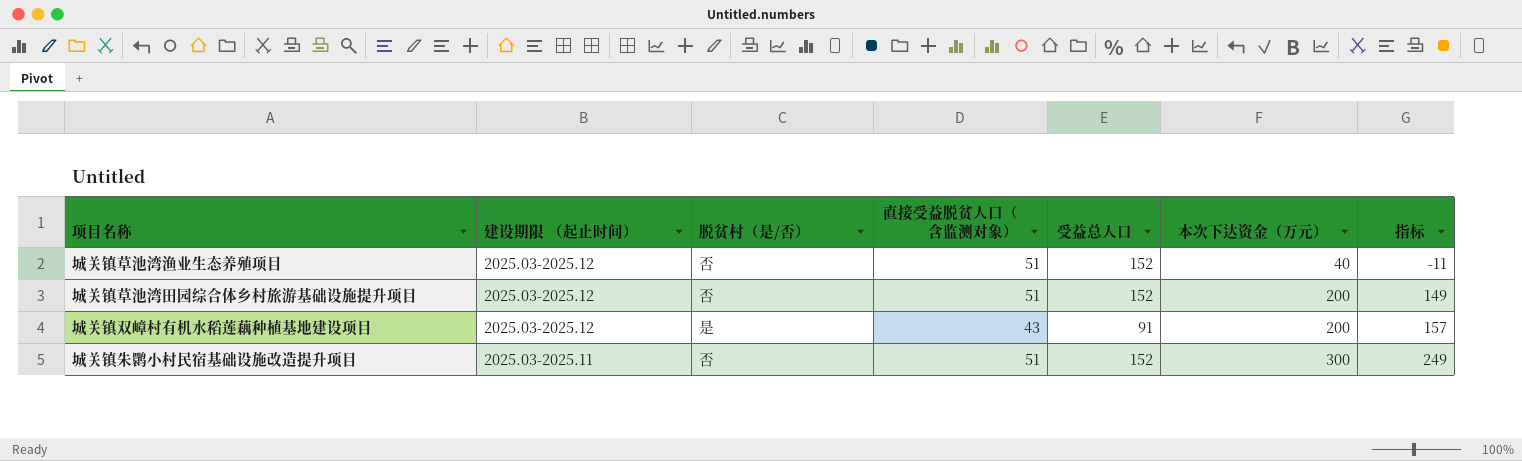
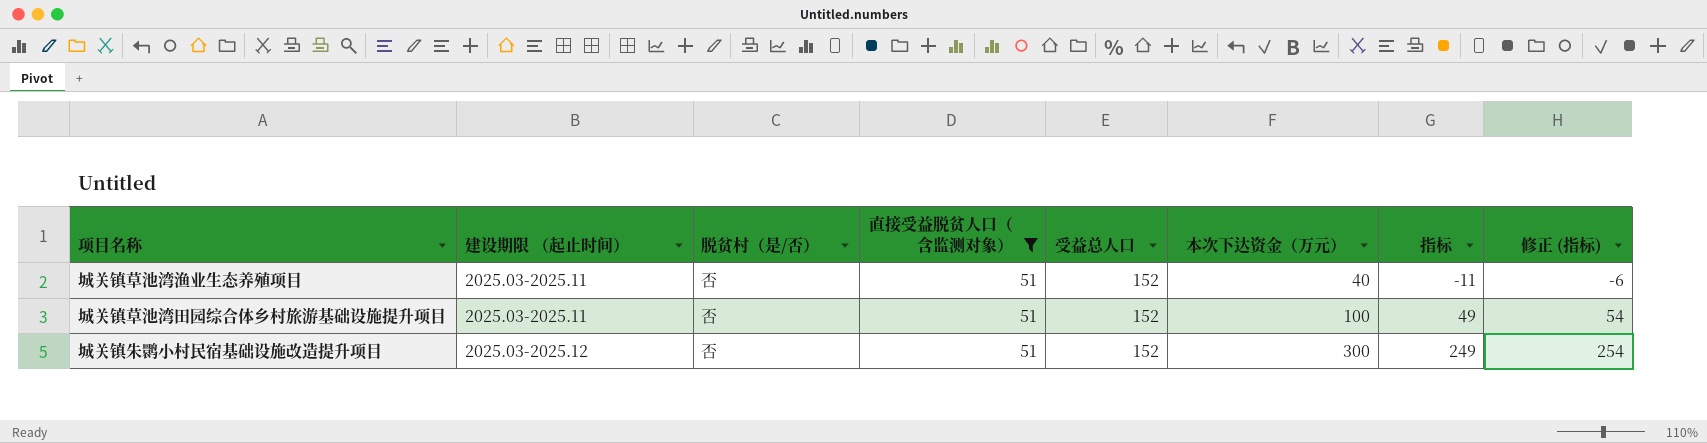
filter: none -> 直接受益脱贫人口（含监测对象） = 51
column 修正 (指标) | formula: none -> [指标] + 5
城关镇草池湾渔业生态养殖项目 | 建设期限 （起止时间）: 2025.03-2025.12 -> 2025.03-2025.11
城关镇草池湾田园综合体乡村旅游基础设施提升项目 | 建设期限 （起止时间）: 2025.03-2025.12 -> 2025.03-2025.11
城关镇草池湾田园综合体乡村旅游基础设施提升项目 | 本次下达资金（万元）: 200 -> 100
城关镇草池湾田园综合体乡村旅游基础设施提升项目 | 指标: 149 -> 49
城关镇朱鹮小村民宿基础设施改造提升项目 | 建设期限 （起止时间）: 2025.03-2025.11 -> 2025.03-2025.12

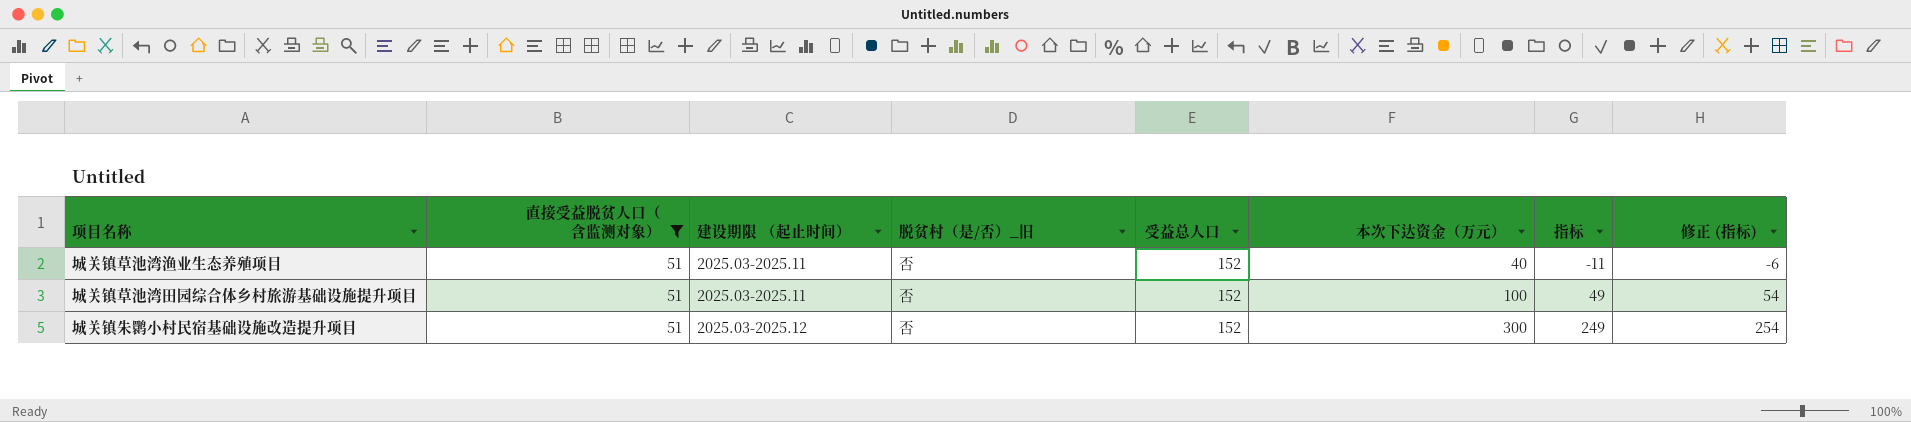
column 直接受益脱贫人口（含监测对象） | position: 4 -> 2
column name: 脱贫村（是/否） -> 脱贫村（是/否）_旧

